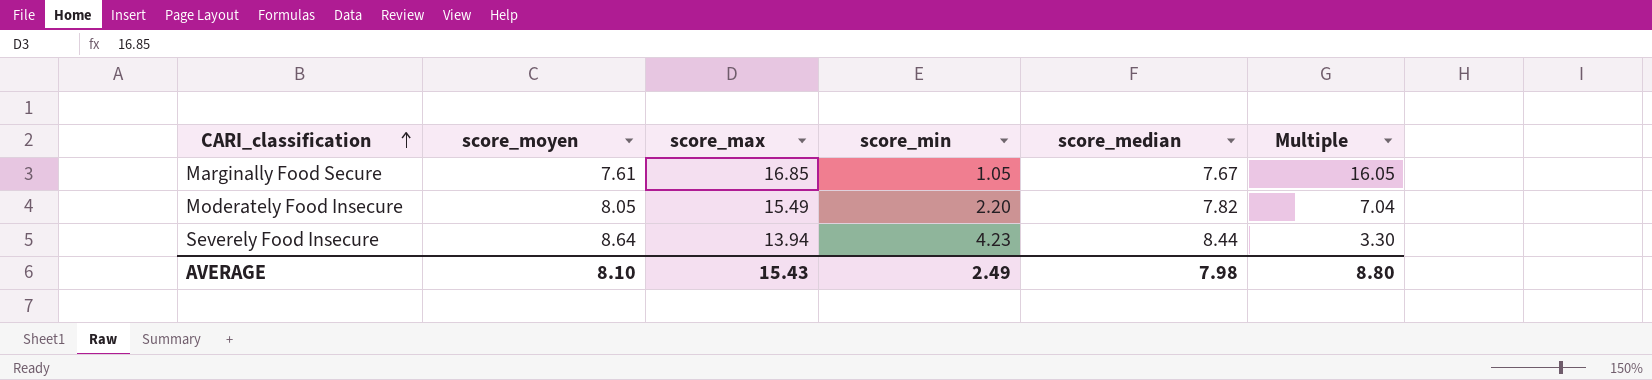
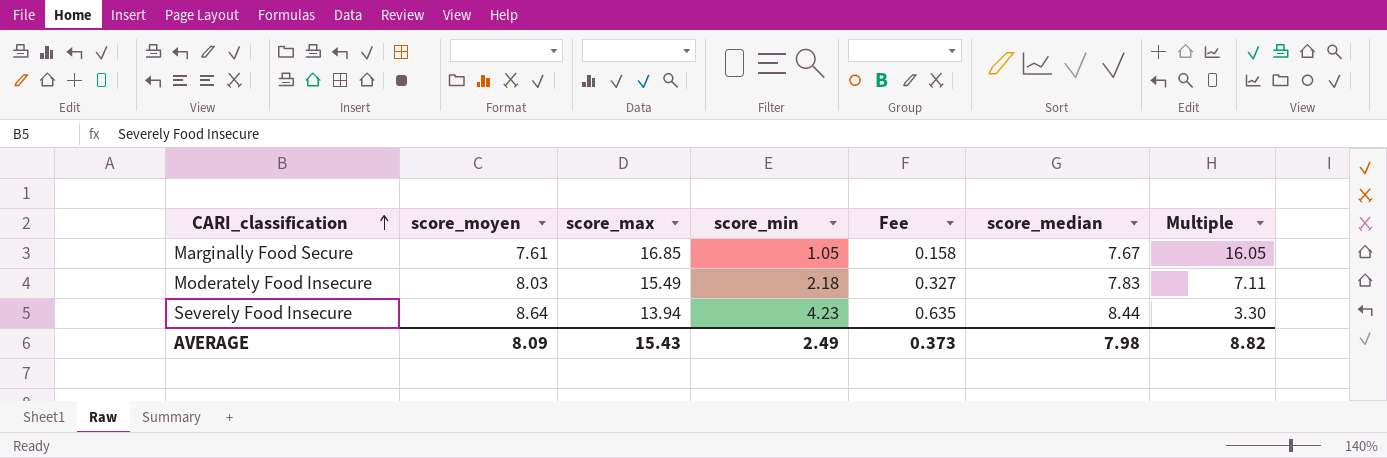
column Fee | formula: none -> [score_min] * 0.15
Moderately Food Insecure | score_moyen: 8.05 -> 8.03
Moderately Food Insecure | score_min: 2.20 -> 2.18
Moderately Food Insecure | score_median: 7.82 -> 7.83
Moderately Food Insecure | Multiple: 7.04 -> 7.11
AVERAGE | score_moyen: 8.10 -> 8.09
AVERAGE | Multiple: 8.80 -> 8.82

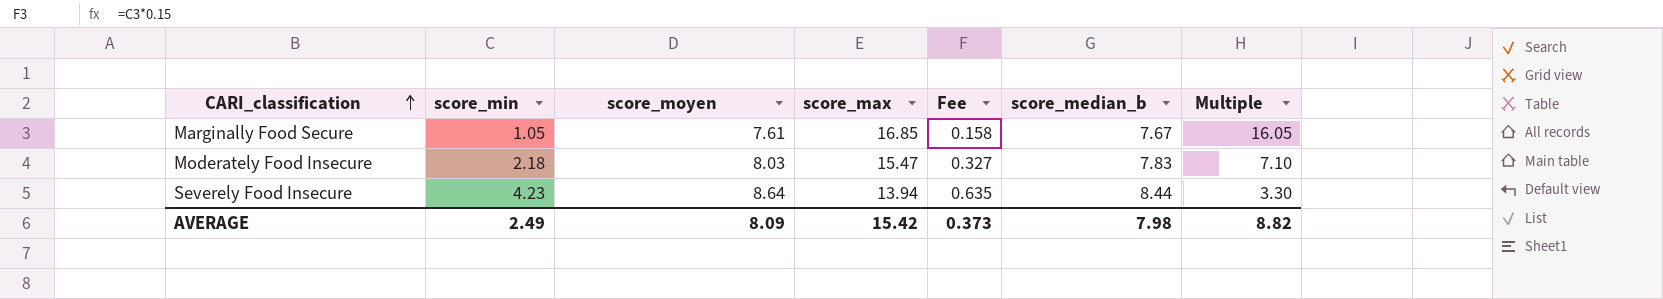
column score_min | position: 4 -> 2
column name: score_median -> score_median_b
Moderately Food Insecure | score_max: 15.49 -> 15.47
Moderately Food Insecure | Multiple: 7.11 -> 7.10
AVERAGE | score_max: 15.43 -> 15.42

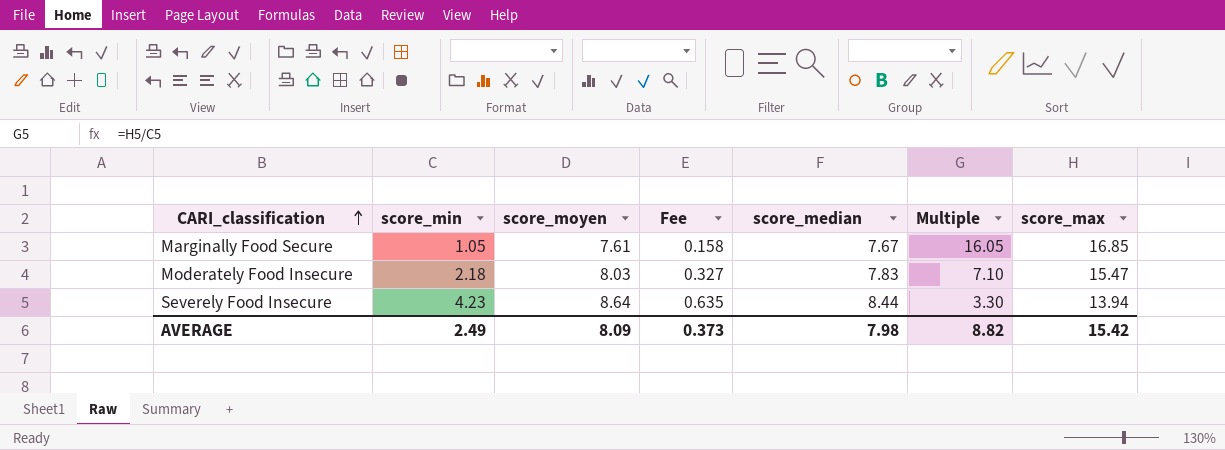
column name: score_median_b -> score_median
column score_max | position: 4 -> 7

